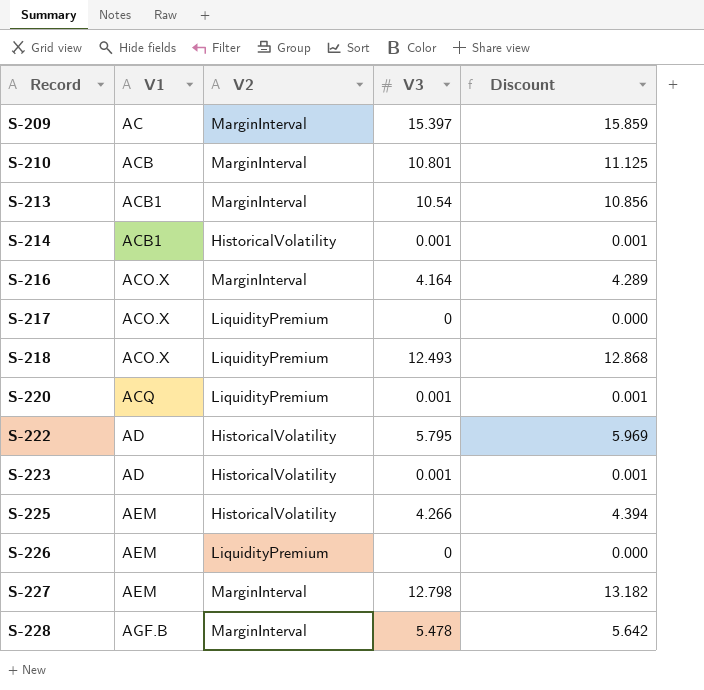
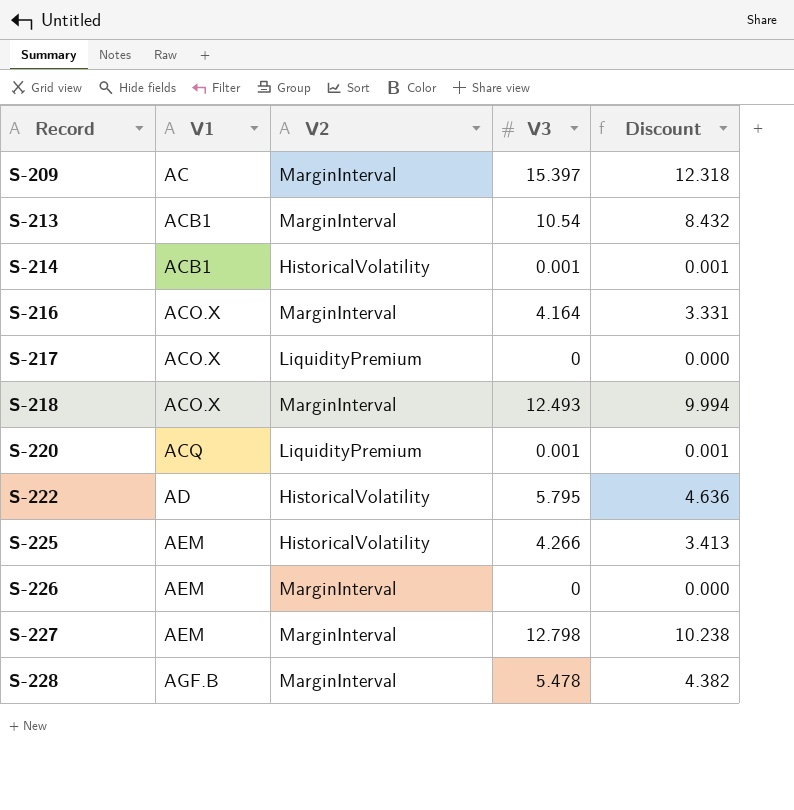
column Discount | formula: [V3] * 1.03 -> [V3] * 0.8
row S-210: ACB | MarginInterval | 10.801 | 11.125 -> none
row S-223: AD | HistoricalVolatility | 0.001 | 0.001 -> none
S-218 | V2: LiquidityPremium -> MarginInterval
S-226 | V2: LiquidityPremium -> MarginInterval

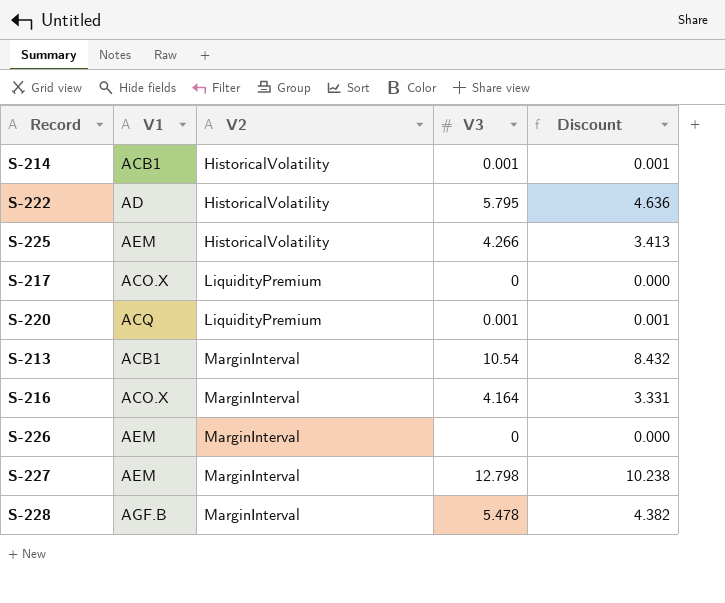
row order: Record ascending -> V2 ascending
row S-209: AC | MarginInterval | 15.397 | 12.318 -> none
row S-218: ACO.X | MarginInterval | 12.493 | 9.994 -> none

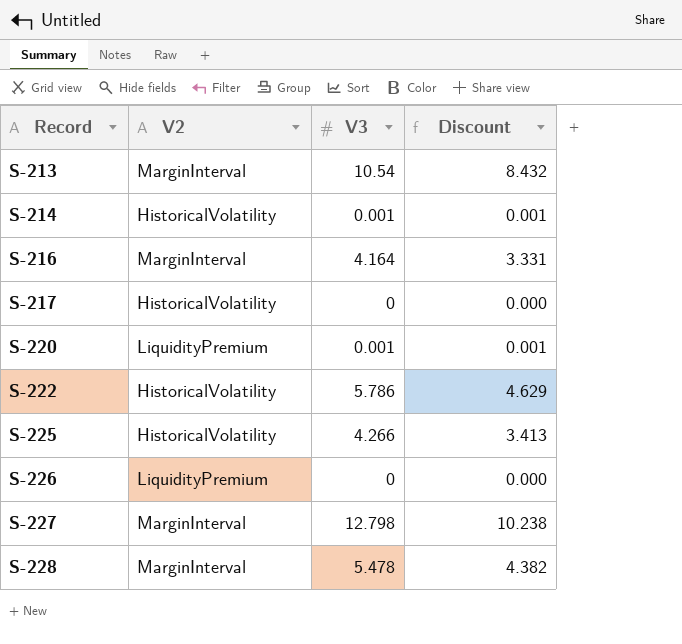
row order: V2 ascending -> Record ascending
column V1 | position: 2 -> none
S-217 | V2: LiquidityPremium -> HistoricalVolatility
S-222 | V3: 5.795 -> 5.786
S-222 | Discount: 4.636 -> 4.629
S-226 | V2: MarginInterval -> LiquidityPremium

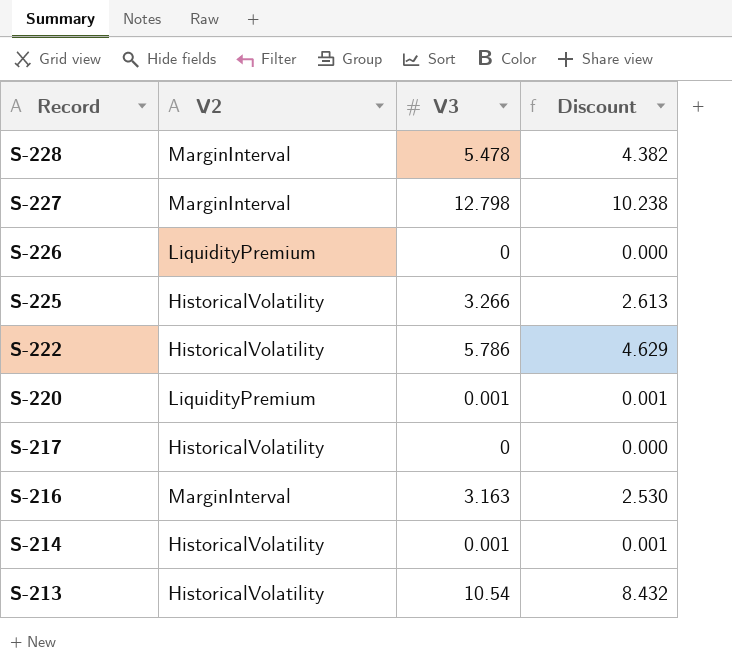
row order: Record ascending -> Record descending
S-225 | V3: 4.266 -> 3.266
S-225 | Discount: 3.413 -> 2.613
S-216 | V3: 4.164 -> 3.163
S-216 | Discount: 3.331 -> 2.530
S-213 | V2: MarginInterval -> HistoricalVolatility

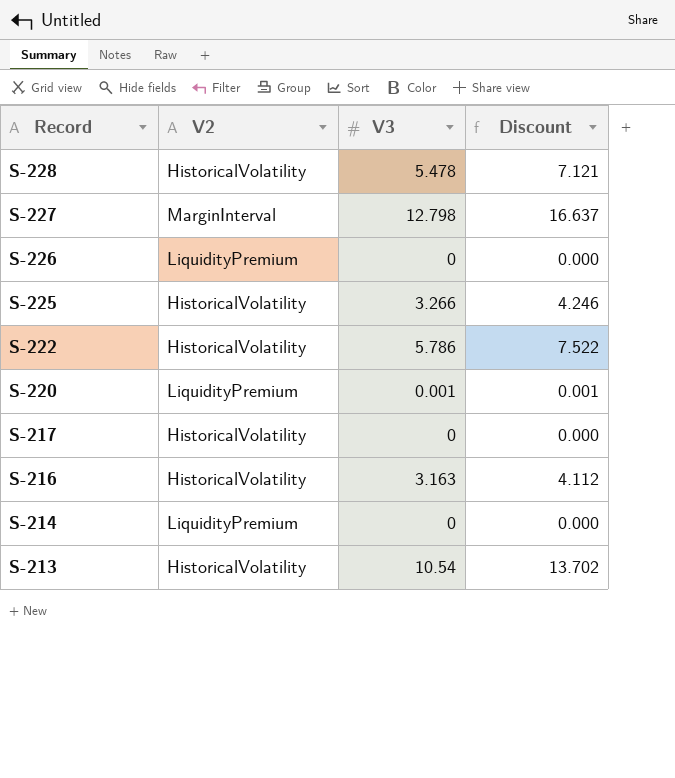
column Discount | formula: [V3] * 0.8 -> [V3] * 1.3
S-228 | V2: MarginInterval -> HistoricalVolatility
S-216 | V2: MarginInterval -> HistoricalVolatility
S-214 | V2: HistoricalVolatility -> LiquidityPremium
S-214 | V3: 0.001 -> 0

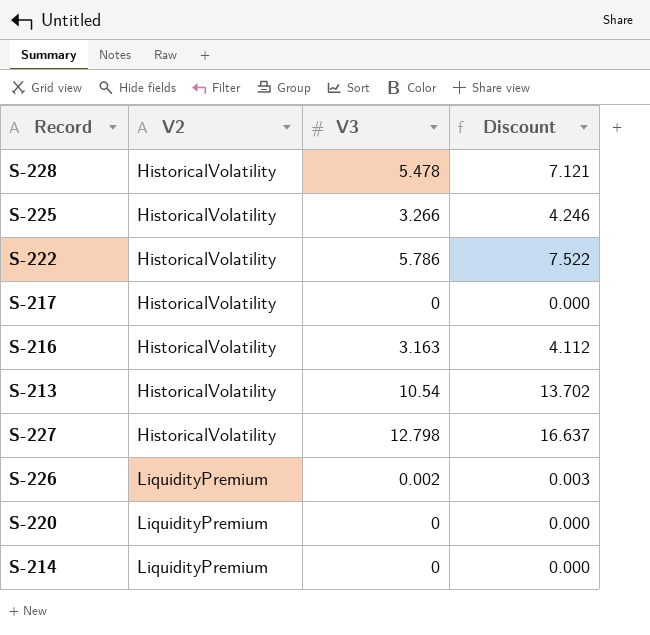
row order: Record descending -> V2 ascending
S-227 | V2: MarginInterval -> HistoricalVolatility
S-226 | V3: 0 -> 0.002
S-226 | Discount: 0.000 -> 0.003
S-220 | V3: 0.001 -> 0
S-220 | Discount: 0.001 -> 0.000

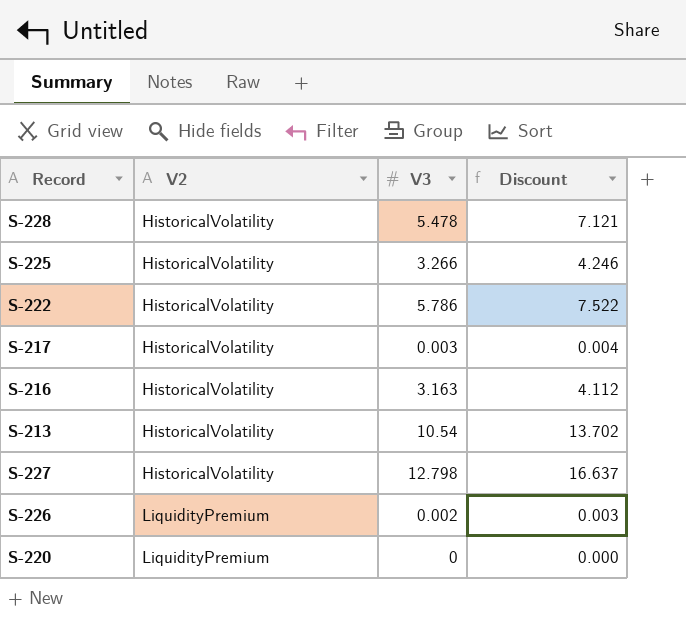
row S-214: LiquidityPremium | 0 | 0.000 -> none
S-217 | V3: 0 -> 0.003
S-217 | Discount: 0.000 -> 0.004

